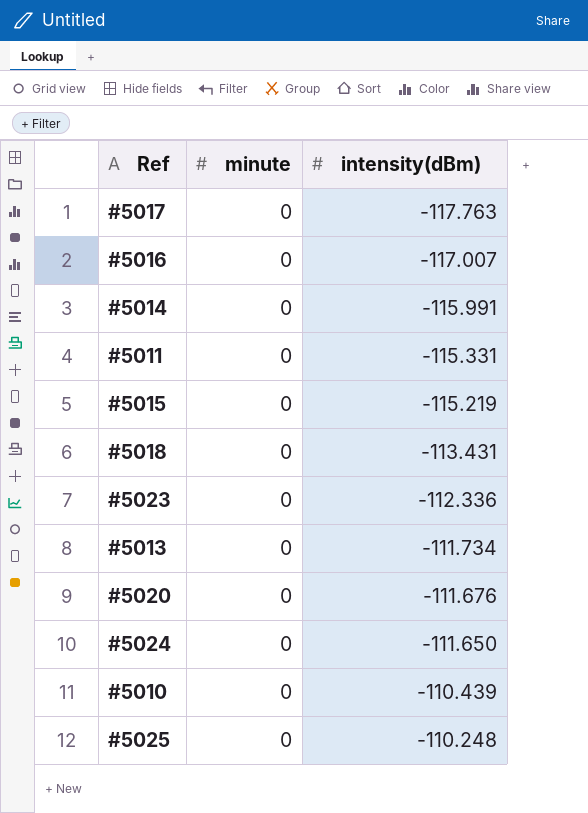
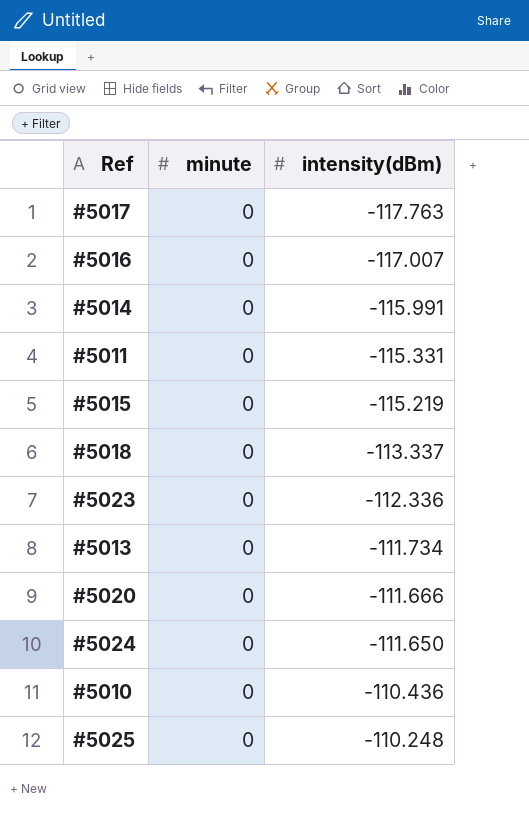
#5018 | intensity(dBm): -113.431 -> -113.337
#5020 | intensity(dBm): -111.676 -> -111.666
#5010 | intensity(dBm): -110.439 -> -110.436

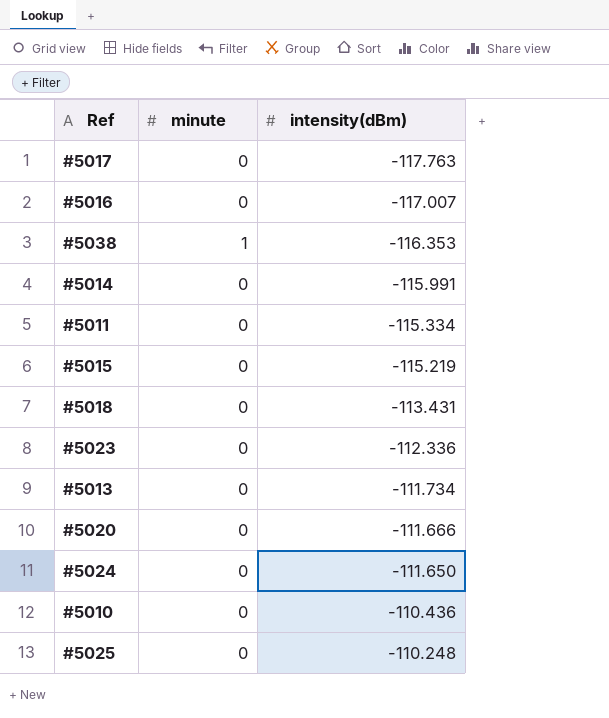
row #5038: none -> 1 | -116.353
#5011 | intensity(dBm): -115.331 -> -115.334
#5018 | intensity(dBm): -113.337 -> -113.431

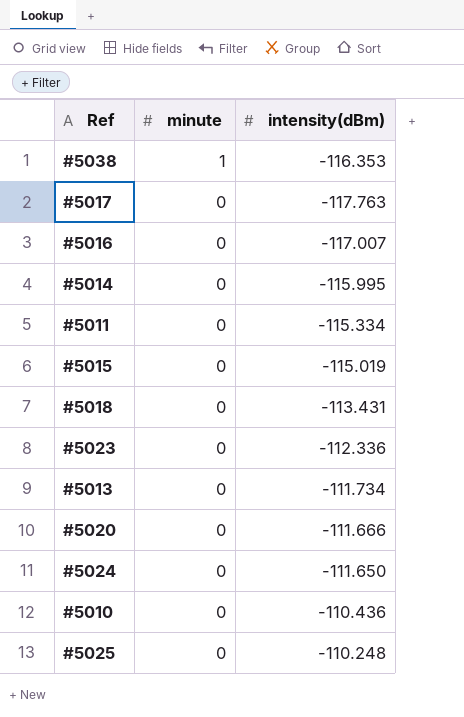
row order: intensity(dBm) ascending -> minute descending
#5014 | intensity(dBm): -115.991 -> -115.995
#5015 | intensity(dBm): -115.219 -> -115.019

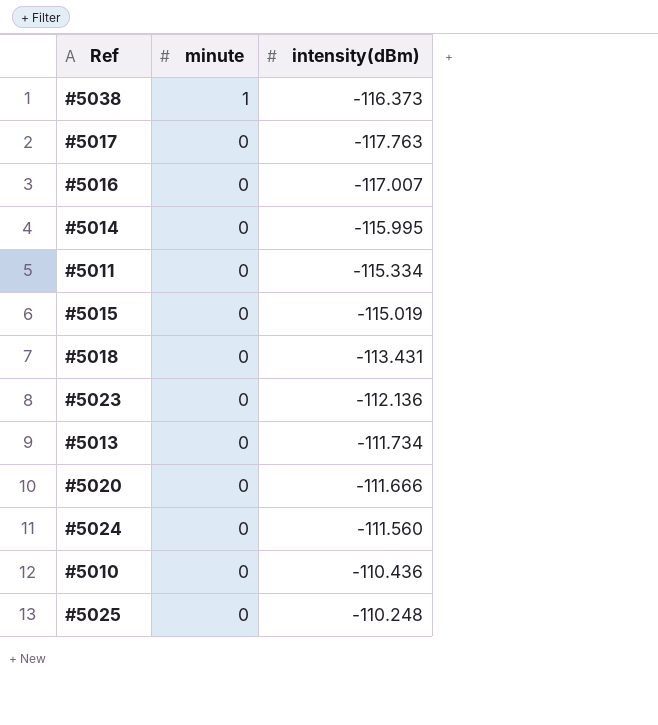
#5038 | intensity(dBm): -116.353 -> -116.373
#5023 | intensity(dBm): -112.336 -> -112.136
#5024 | intensity(dBm): -111.650 -> -111.560

